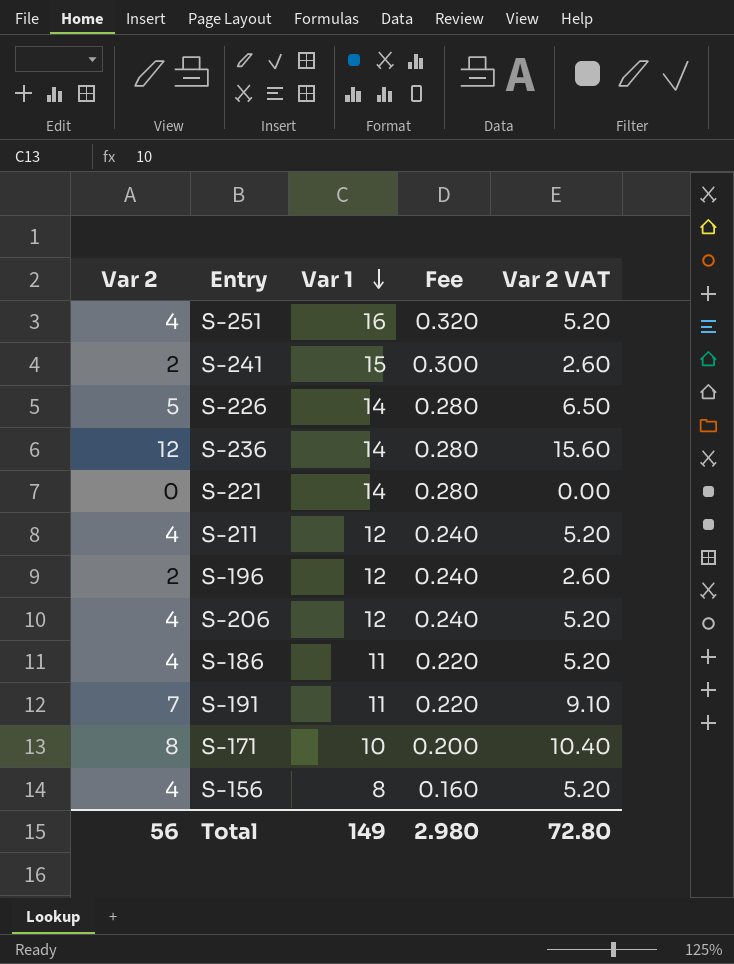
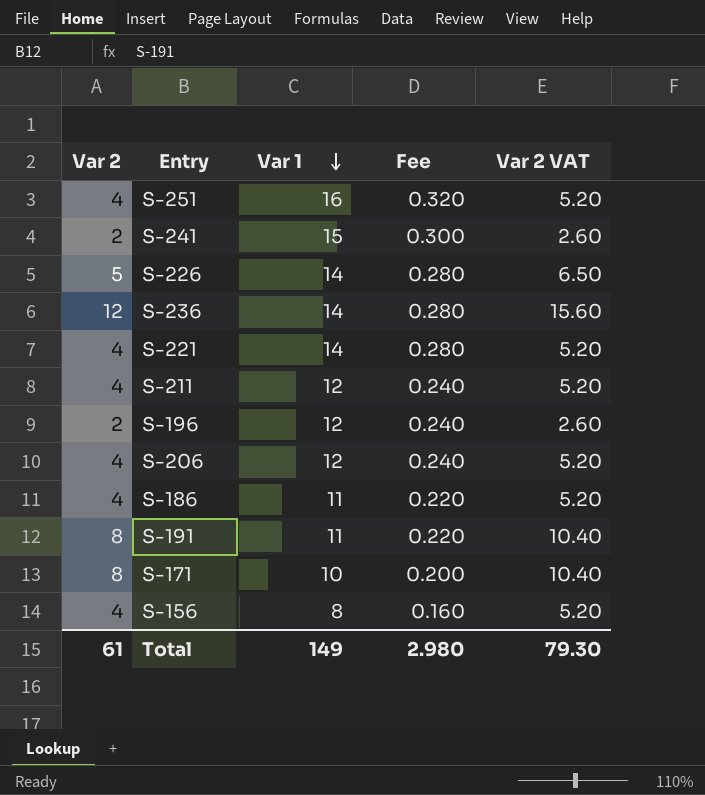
S-221 | Var 2: 0 -> 4
S-221 | Var 2 VAT: 0.00 -> 5.20
S-191 | Var 2: 7 -> 8
S-191 | Var 2 VAT: 9.10 -> 10.40
Total | Var 2: 56 -> 61
Total | Var 2 VAT: 72.80 -> 79.30

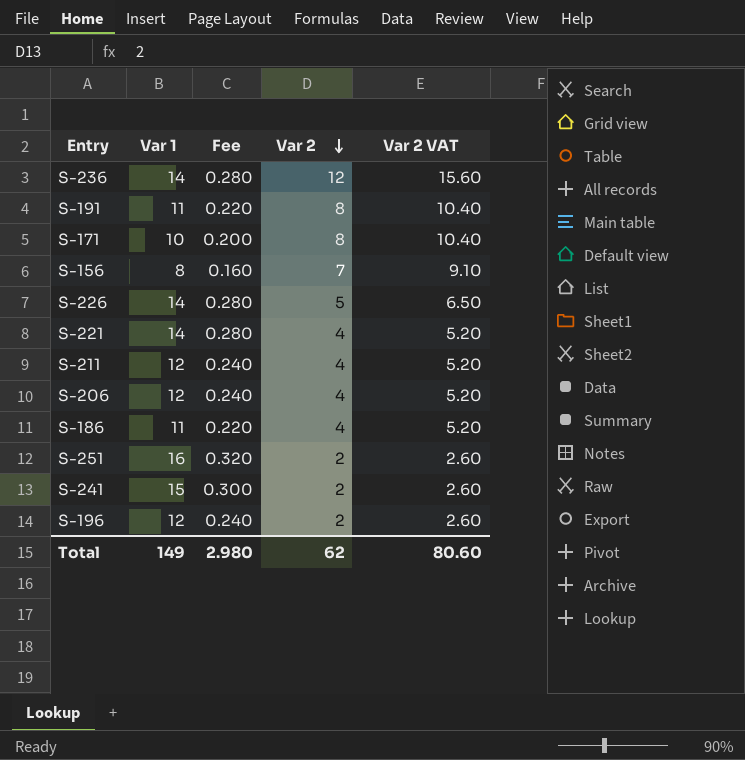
row order: Var 1 descending -> Var 2 descending
column Var 2 | position: 1 -> 4
S-156 | Var 2: 4 -> 7
S-156 | Var 2 VAT: 5.20 -> 9.10
S-251 | Var 2: 4 -> 2
S-251 | Var 2 VAT: 5.20 -> 2.60
Total | Var 2: 61 -> 62
Total | Var 2 VAT: 79.30 -> 80.60

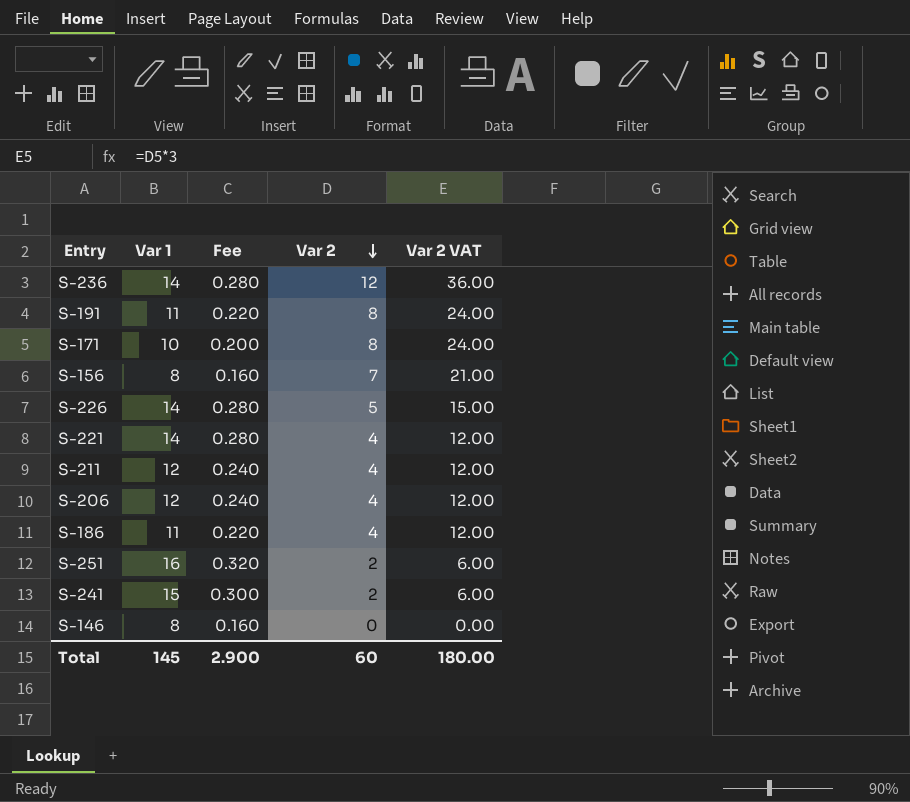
column Var 2 VAT | formula: [Var 2] * 1.3 -> [Var 2] * 3
row S-196: 12 | 0.240 | 2 | 2.60 -> none
row S-146: none -> 8 | 0.160 | 0 | 0.00
Total | Var 1: 149 -> 145
Total | Fee: 2.980 -> 2.900
Total | Var 2: 62 -> 60
Total | Var 2 VAT: 80.60 -> 180.00

